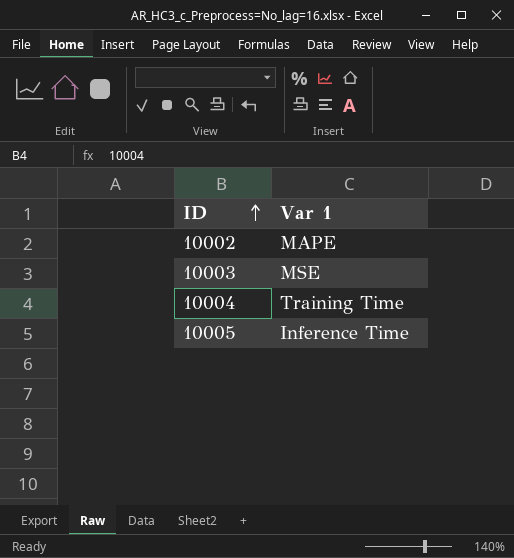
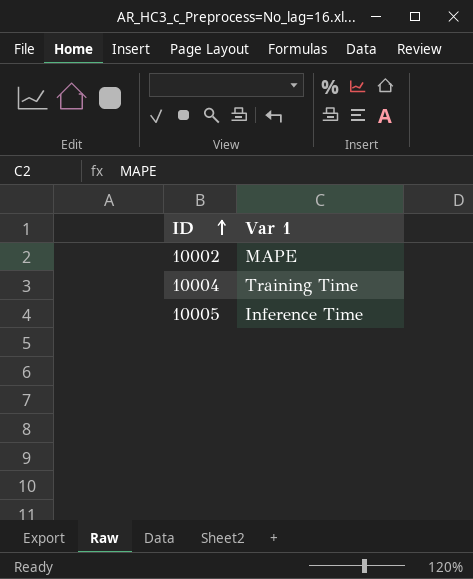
row 10003: MSE -> none

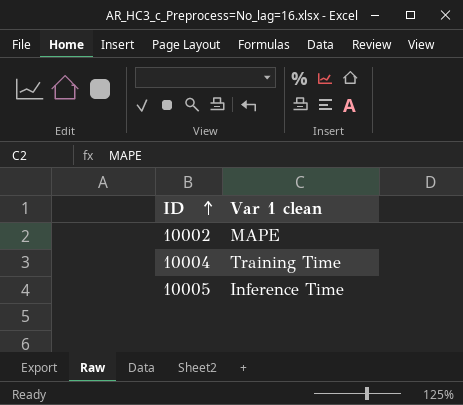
column name: Var 1 -> Var 1 clean

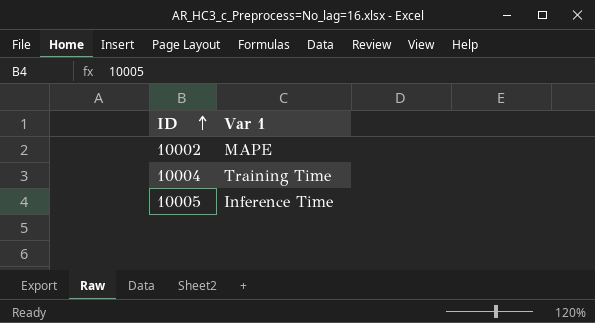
column name: Var 1 clean -> Var 1

